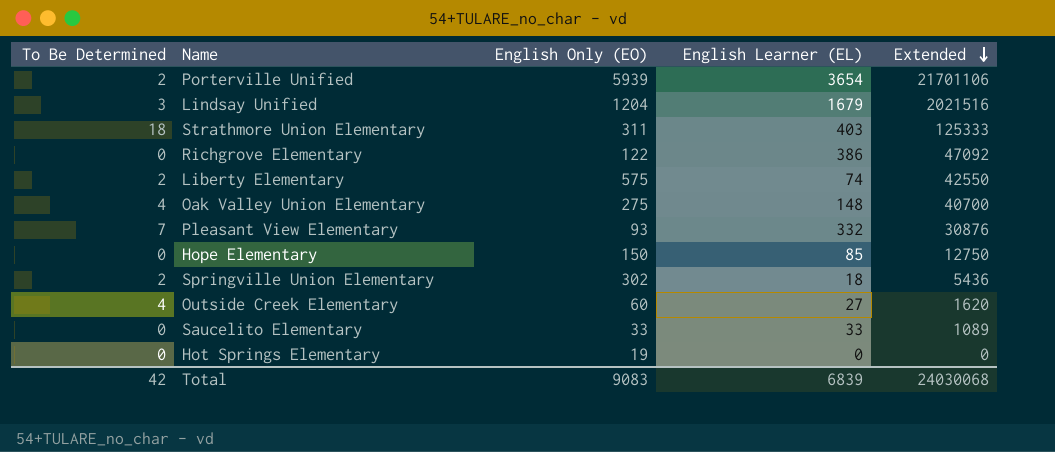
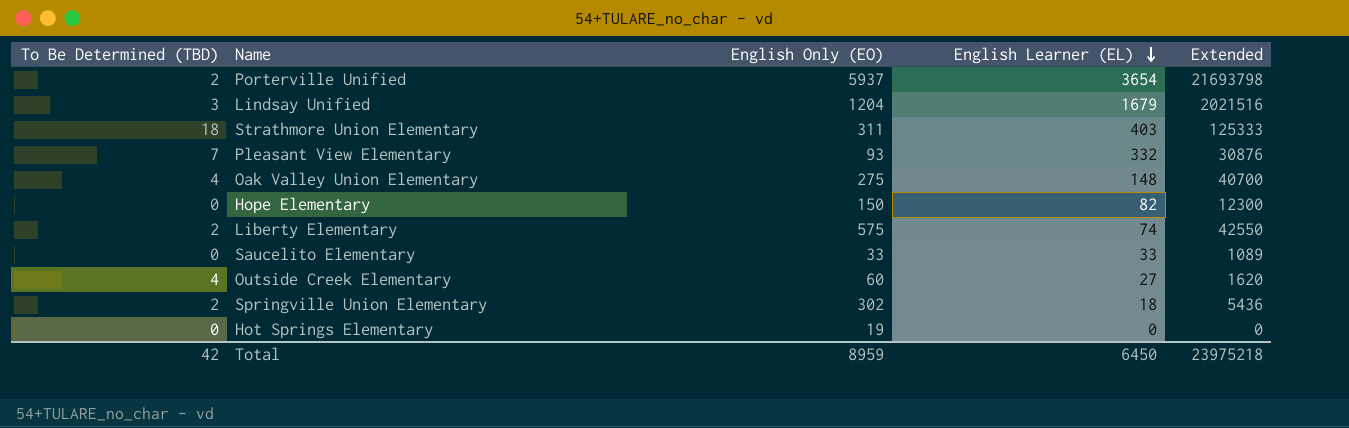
row order: Extended descending -> English Learner (EL) descending
column name: To Be Determined -> To Be Determined (TBD)
row Richgrove Elementary: 0 | 122 | 386 | 47092 -> none
Porterville Unified | English Only (EO): 5939 -> 5937
Porterville Unified | Extended: 21701106 -> 21693798
Hope Elementary | English Learner (EL): 85 -> 82
Hope Elementary | Extended: 12750 -> 12300
Total | English Only (EO): 9083 -> 8959
Total | English Learner (EL): 6839 -> 6450
Total | Extended: 24030068 -> 23975218

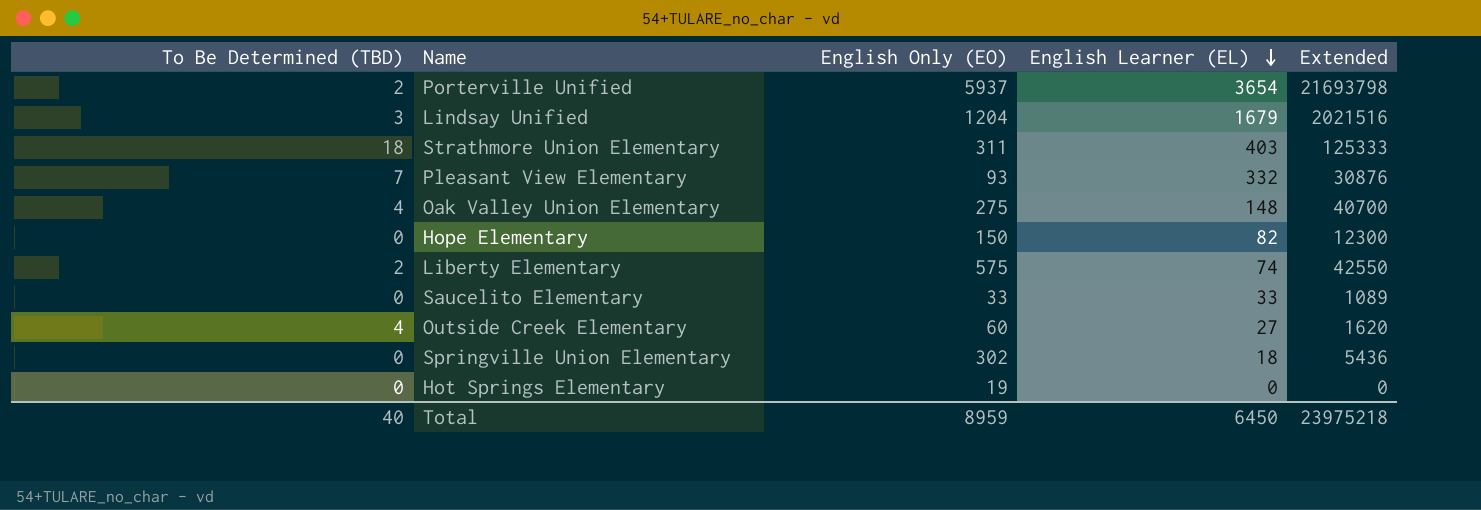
Springville Union Elementary | To Be Determined (TBD): 2 -> 0
Total | To Be Determined (TBD): 42 -> 40

